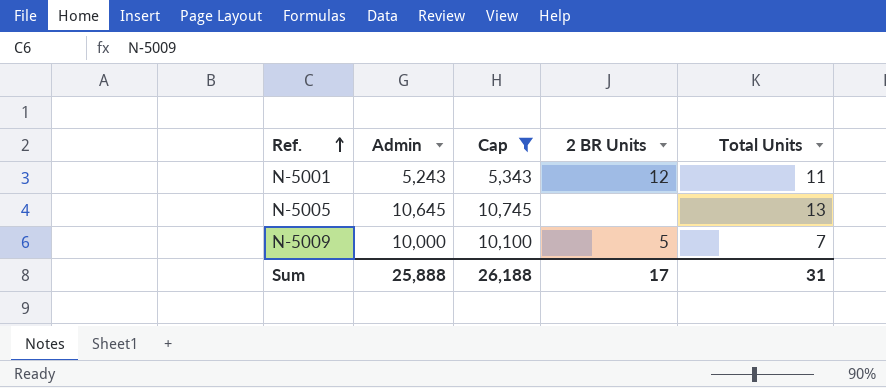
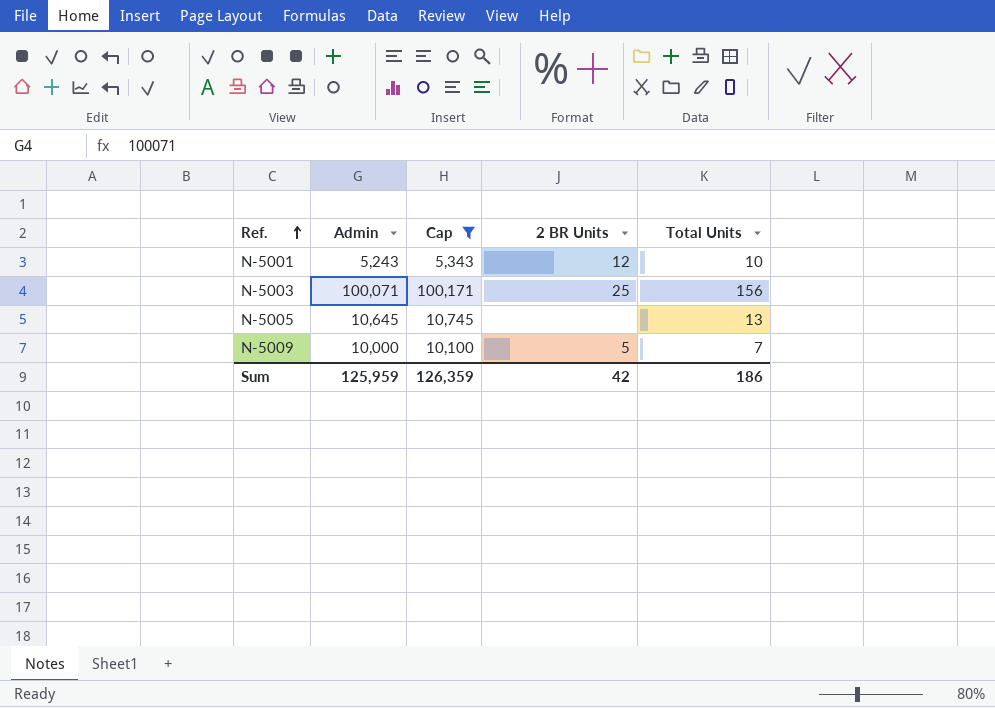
N-5001 | Total Units: 11 -> 10
row N-5003: none -> 100,071 | 100,171 | 25 | 156
Sum | Admin: 25,888 -> 125,959
Sum | Cap: 26,188 -> 126,359
Sum | 2 BR Units: 17 -> 42
Sum | Total Units: 31 -> 186

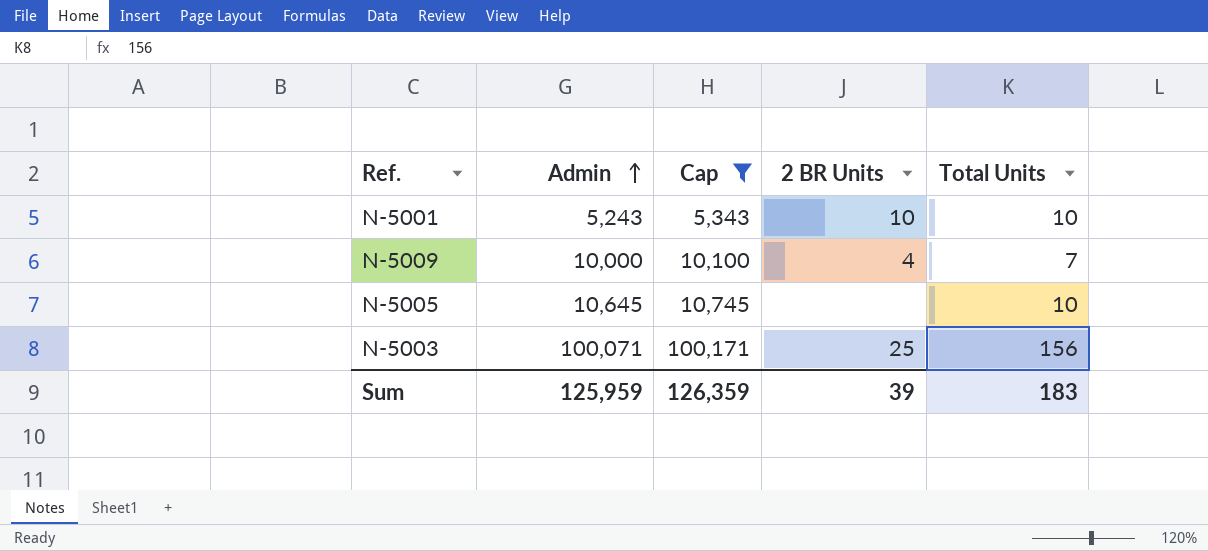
row order: Ref. ascending -> Admin ascending
N-5001 | 2 BR Units: 12 -> 10
N-5009 | 2 BR Units: 5 -> 4
N-5005 | Total Units: 13 -> 10
Sum | 2 BR Units: 42 -> 39
Sum | Total Units: 186 -> 183

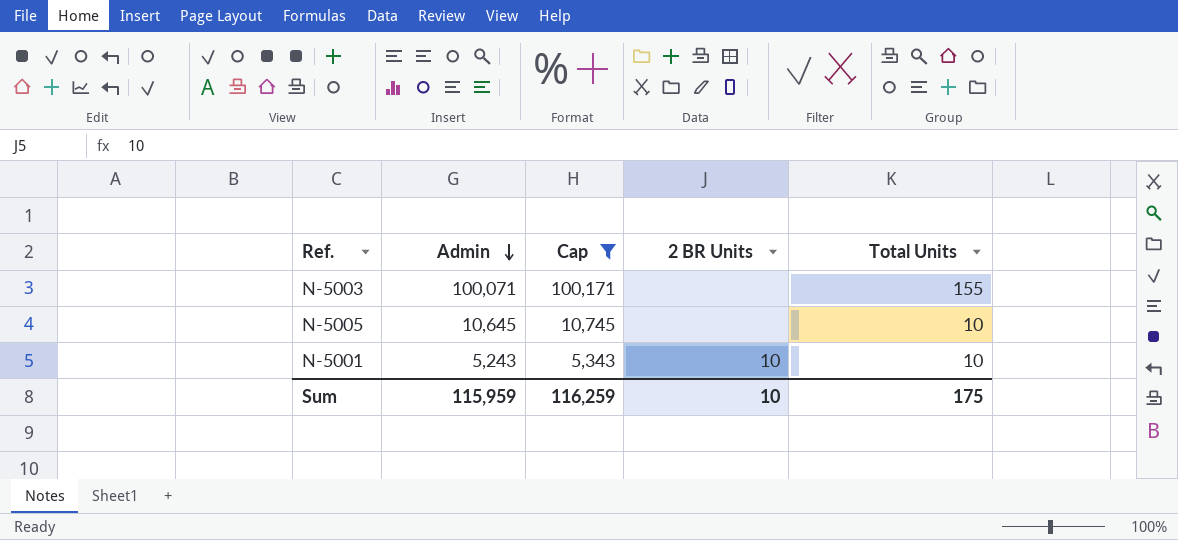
row order: Admin ascending -> Admin descending
row N-5009: 10,000 | 10,100 | 4 | 7 -> none
N-5003 | 2 BR Units: 25 -> none
N-5003 | Total Units: 156 -> 155
Sum | Admin: 125,959 -> 115,959
Sum | Cap: 126,359 -> 116,259
Sum | 2 BR Units: 39 -> 10
Sum | Total Units: 183 -> 175

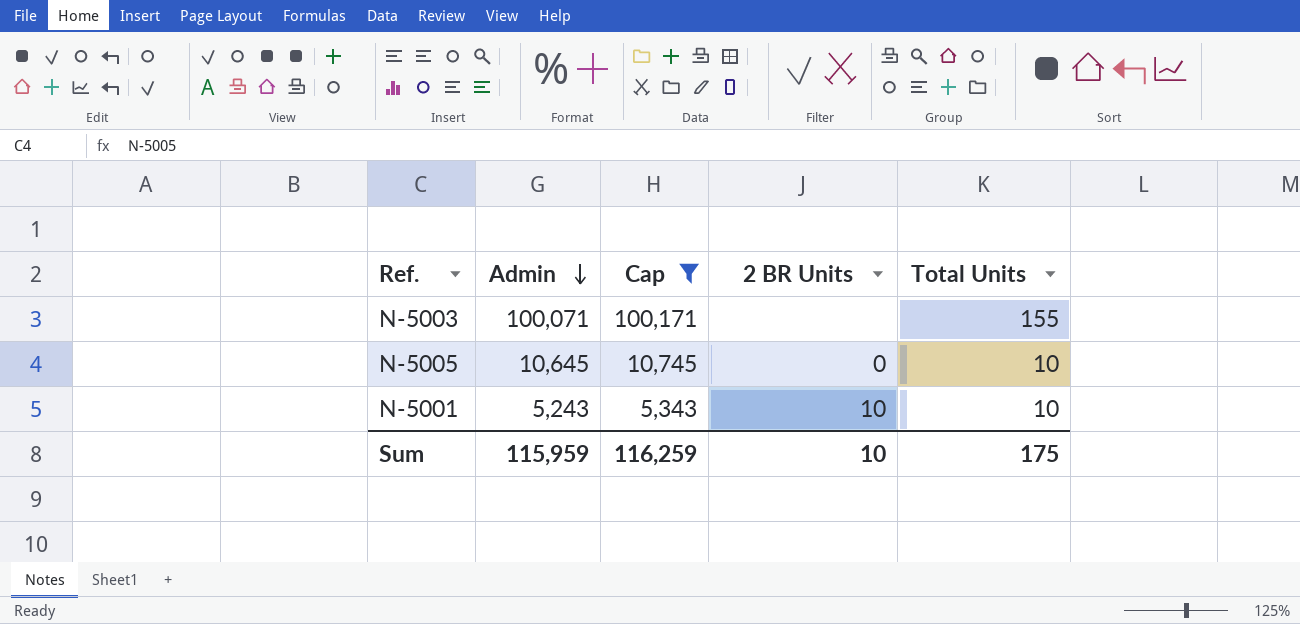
N-5005 | 2 BR Units: none -> 0

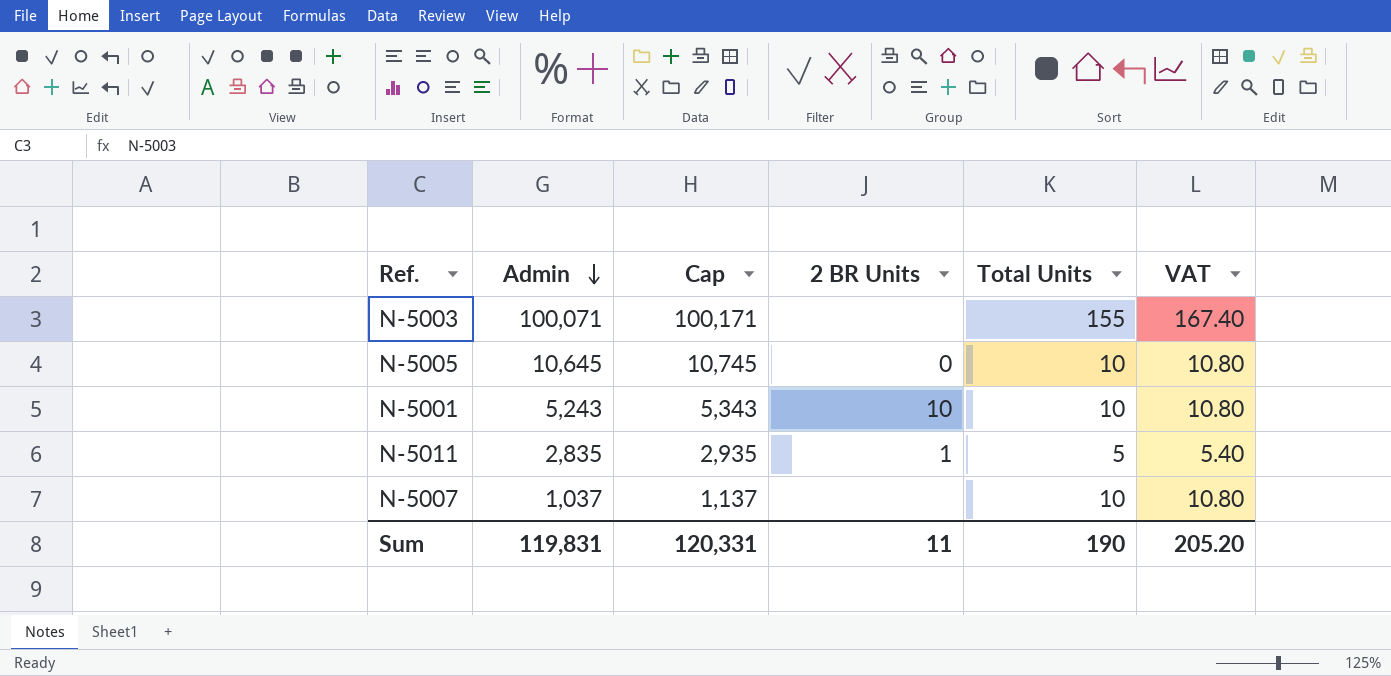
filter: Cap >= 5,343 -> none
column VAT | formula: none -> [Total Units] * 1.08
Sum | Admin: 115,959 -> 119,831
Sum | Cap: 116,259 -> 120,331
Sum | 2 BR Units: 10 -> 11
Sum | Total Units: 175 -> 190

